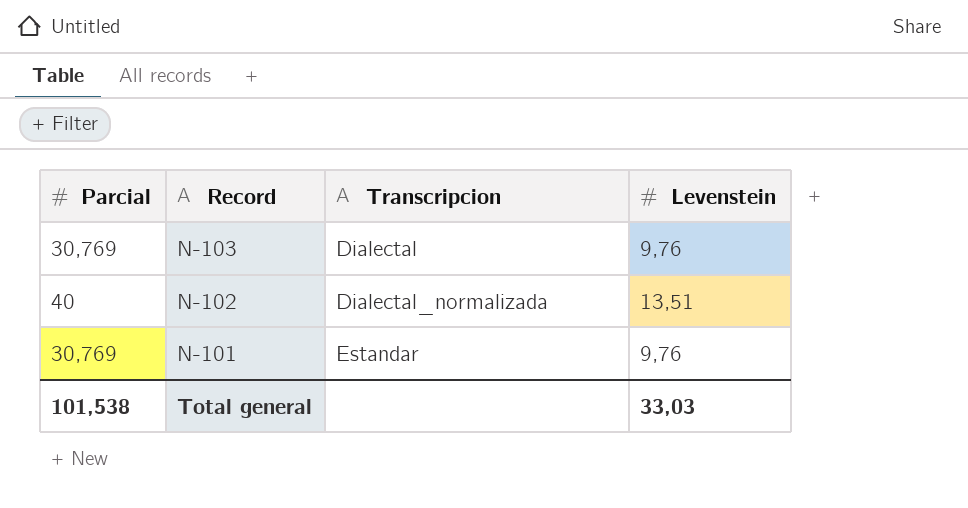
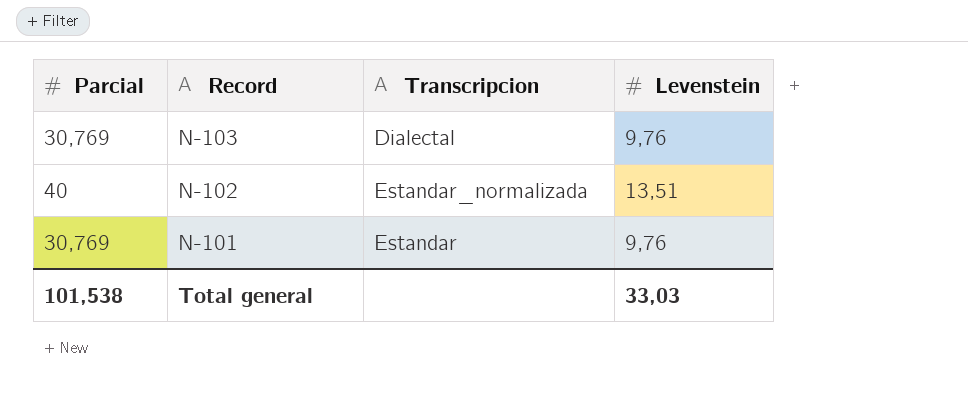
N-102 | Transcripcion: Dialectal_normalizada -> Estandar_normalizada

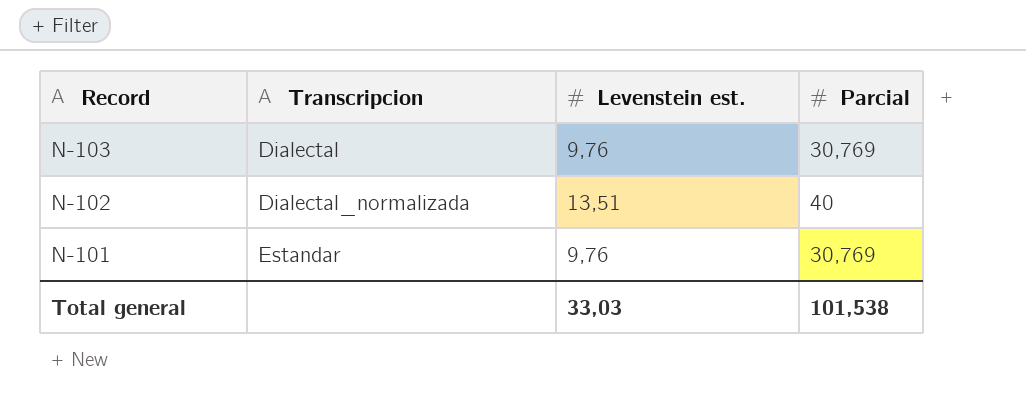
column name: Levenstein -> Levenstein est.
column Parcial | position: 1 -> 4
N-102 | Transcripcion: Estandar_normalizada -> Dialectal_normalizada

